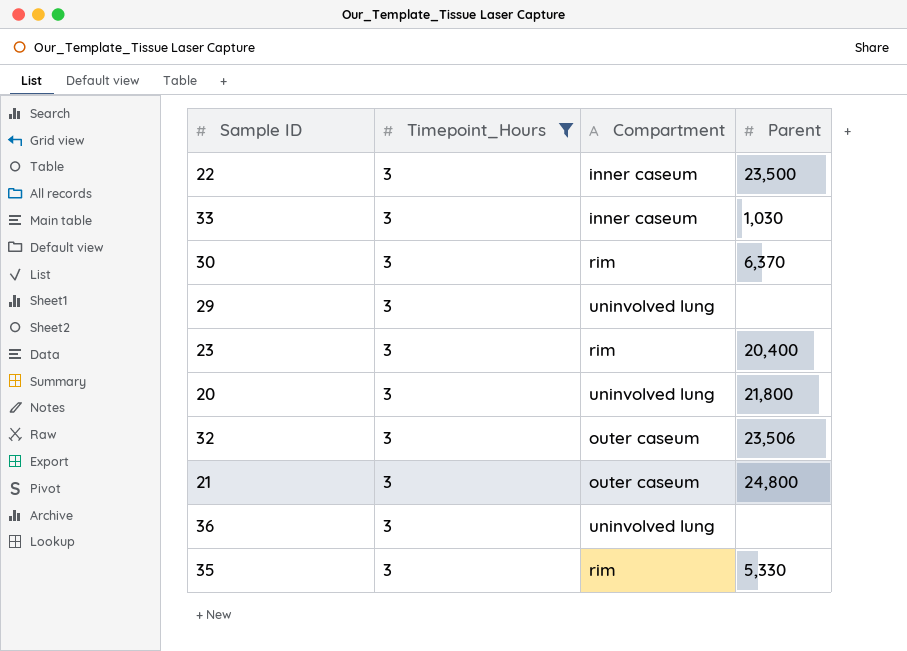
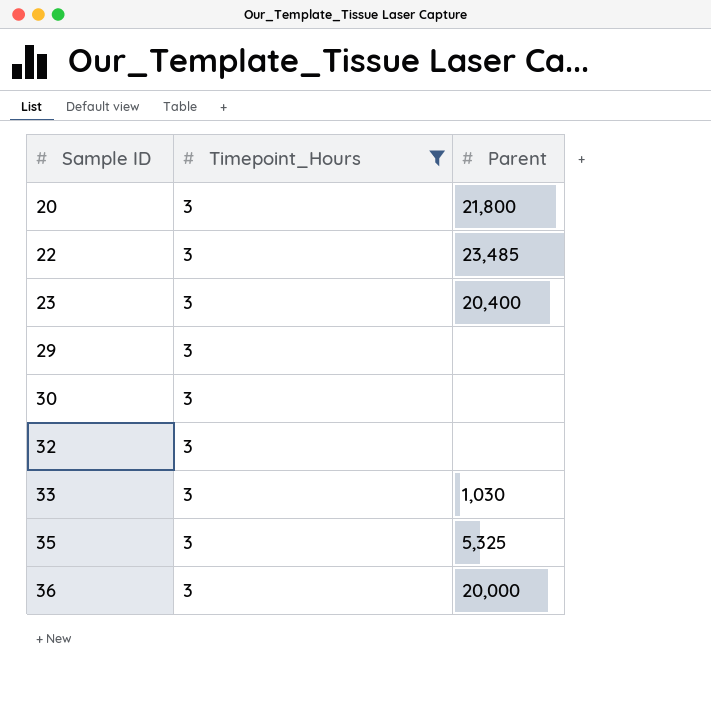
row order: none -> Sample ID ascending
column Compartment | position: 3 -> none
row 21: 3 | outer caseum | 24,800 -> none
22 | Parent: 23,500 -> 23,485
30 | Parent: 6,370 -> none
32 | Parent: 23,506 -> none
35 | Parent: 5,330 -> 5,325
36 | Parent: none -> 20,000

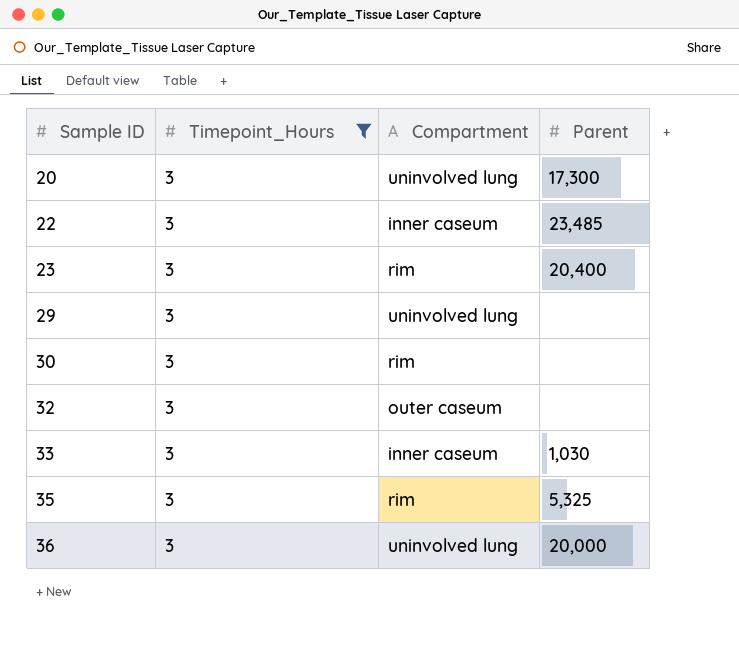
column Compartment | position: none -> 3
20 | Parent: 21,800 -> 17,300

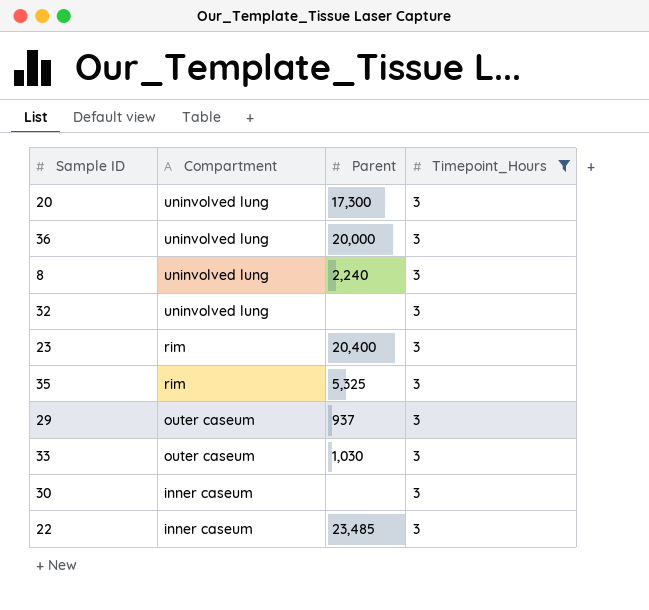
row order: Sample ID ascending -> Compartment descending
column Timepoint_Hours | position: 2 -> 4
row 8: none -> uninvolved lung | 2,240 | 3
32 | Compartment: outer caseum -> uninvolved lung
29 | Compartment: uninvolved lung -> outer caseum
29 | Parent: none -> 937
33 | Compartment: inner caseum -> outer caseum
30 | Compartment: rim -> inner caseum

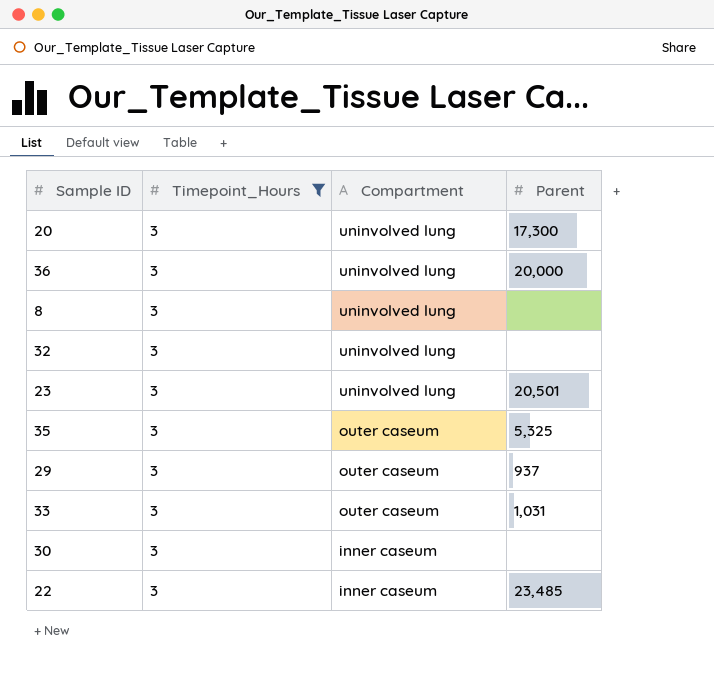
column Timepoint_Hours | position: 4 -> 2
8 | Parent: 2,240 -> none
23 | Compartment: rim -> uninvolved lung
23 | Parent: 20,400 -> 20,501
35 | Compartment: rim -> outer caseum
33 | Parent: 1,030 -> 1,031

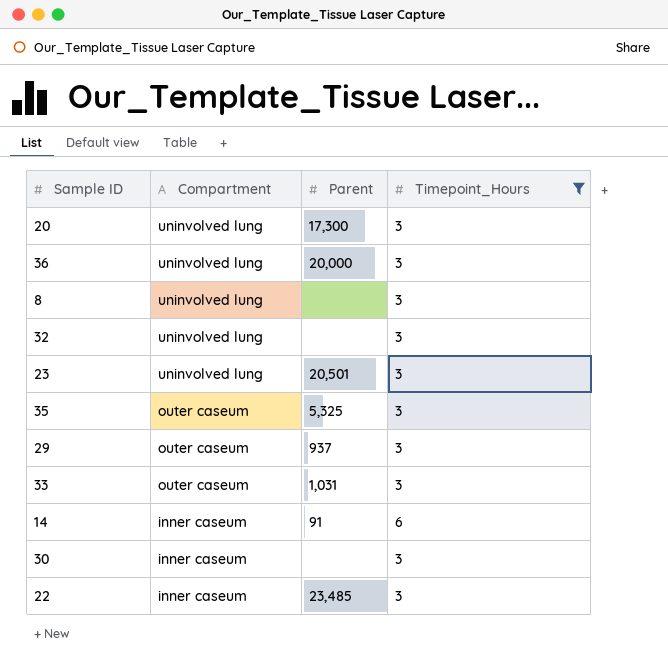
column Timepoint_Hours | position: 2 -> 4
row 14: none -> inner caseum | 91 | 6

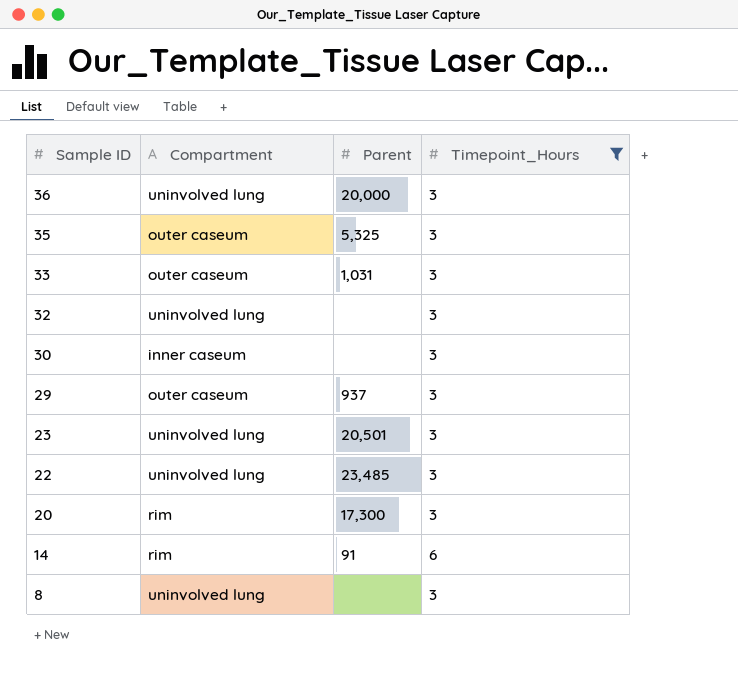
row order: Compartment descending -> Sample ID descending
22 | Compartment: inner caseum -> uninvolved lung
20 | Compartment: uninvolved lung -> rim
14 | Compartment: inner caseum -> rim

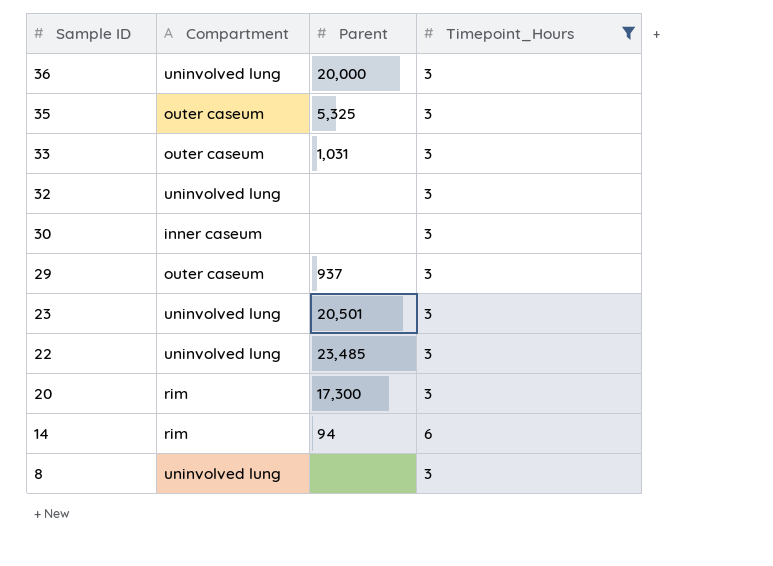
14 | Parent: 91 -> 94

